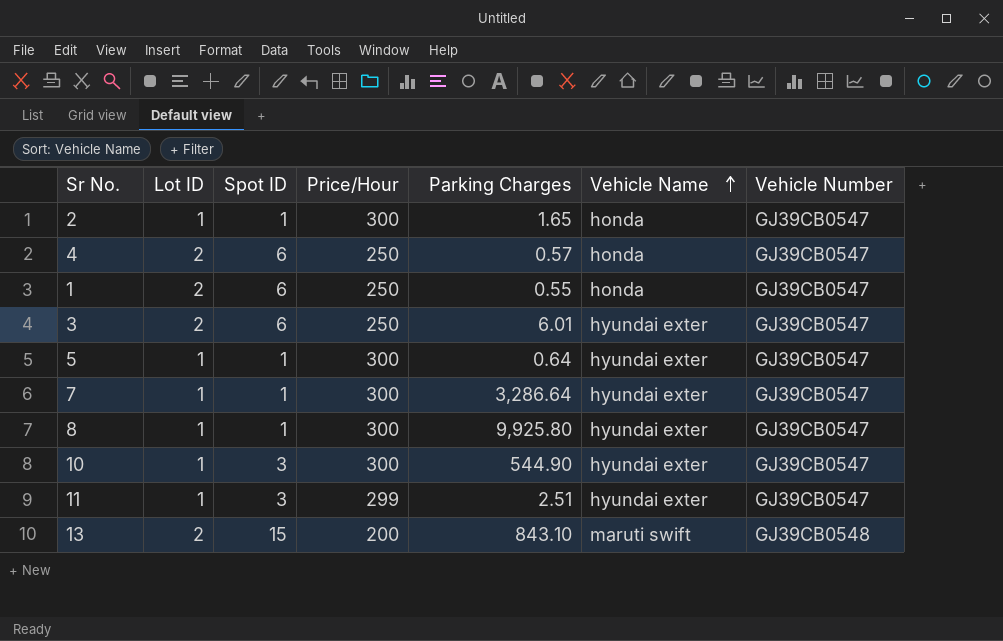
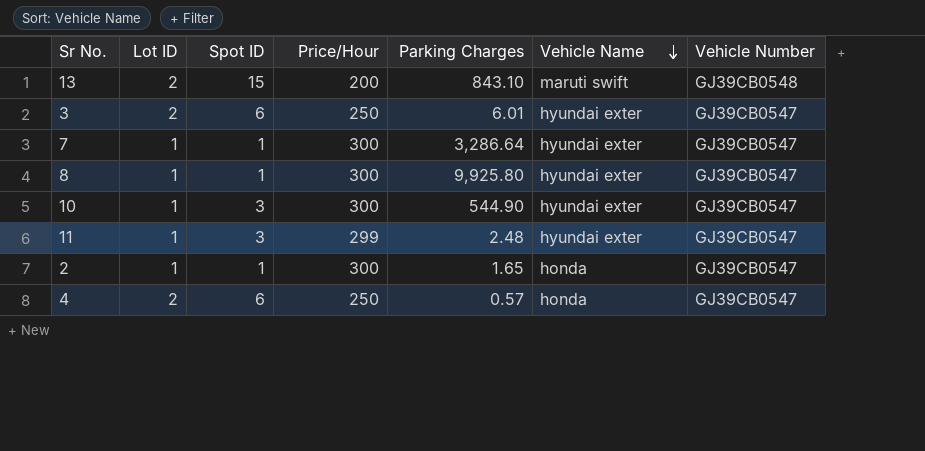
row order: Vehicle Name ascending -> Vehicle Name descending
row 1: 2 | 6 | 250 | 0.55 | honda | GJ39CB0547 -> none
row 5: 1 | 1 | 300 | 0.64 | hyundai exter | GJ39CB0547 -> none
11 | Parking Charges: 2.51 -> 2.48

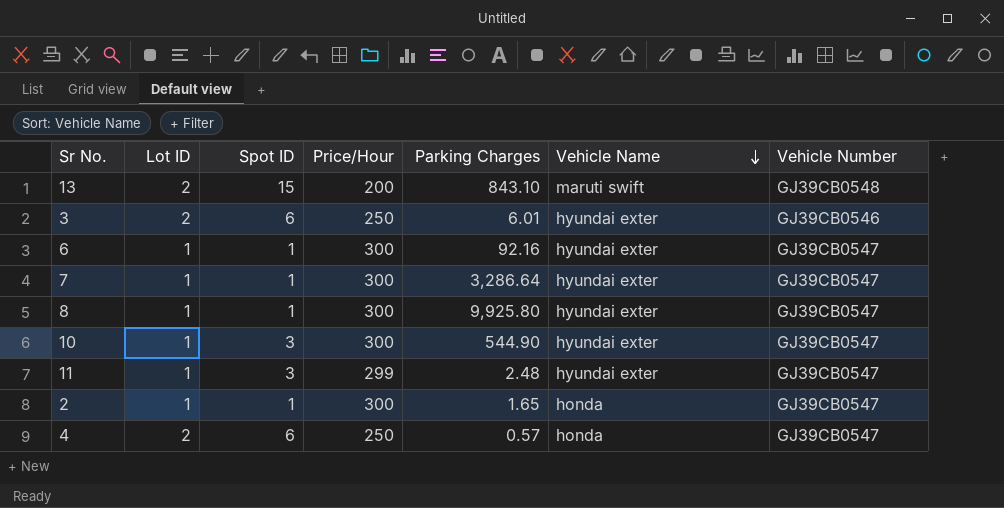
3 | Vehicle Number: GJ39CB0547 -> GJ39CB0546
row 6: none -> 1 | 1 | 300 | 92.16 | hyundai exter | GJ39CB0547

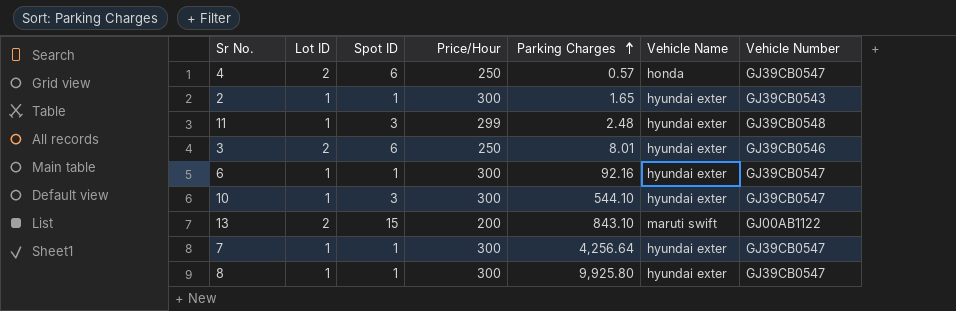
row order: Vehicle Name descending -> Parking Charges ascending
2 | Vehicle Name: honda -> hyundai exter
2 | Vehicle Number: GJ39CB0547 -> GJ39CB0543
11 | Vehicle Number: GJ39CB0547 -> GJ39CB0548
3 | Parking Charges: 6.01 -> 8.01
10 | Parking Charges: 544.90 -> 544.10
13 | Vehicle Number: GJ39CB0548 -> GJ00AB1122
7 | Parking Charges: 3,286.64 -> 4,256.64

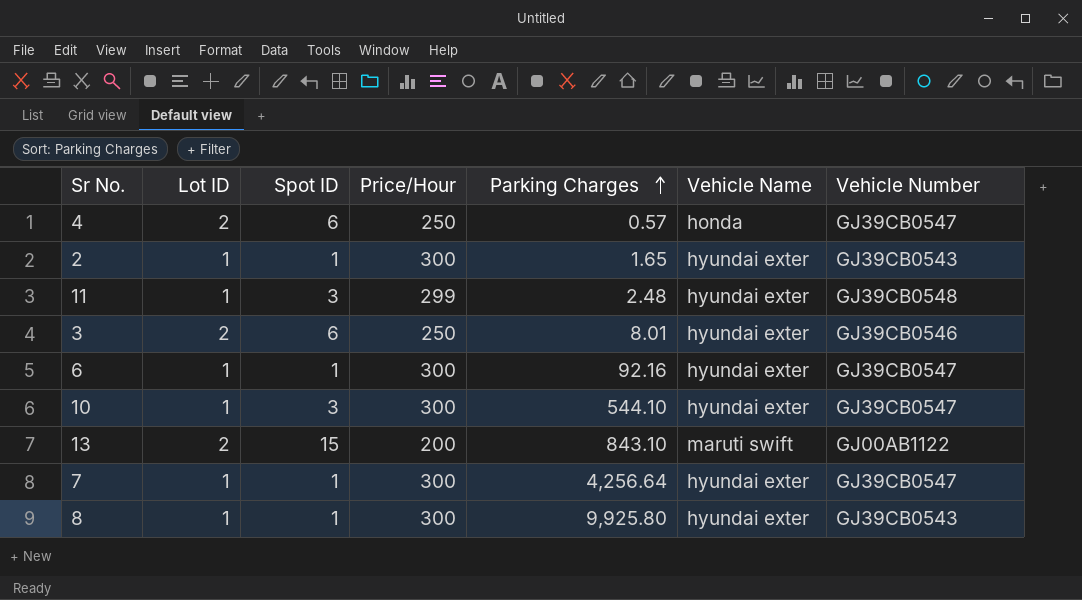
8 | Vehicle Number: GJ39CB0547 -> GJ39CB0543

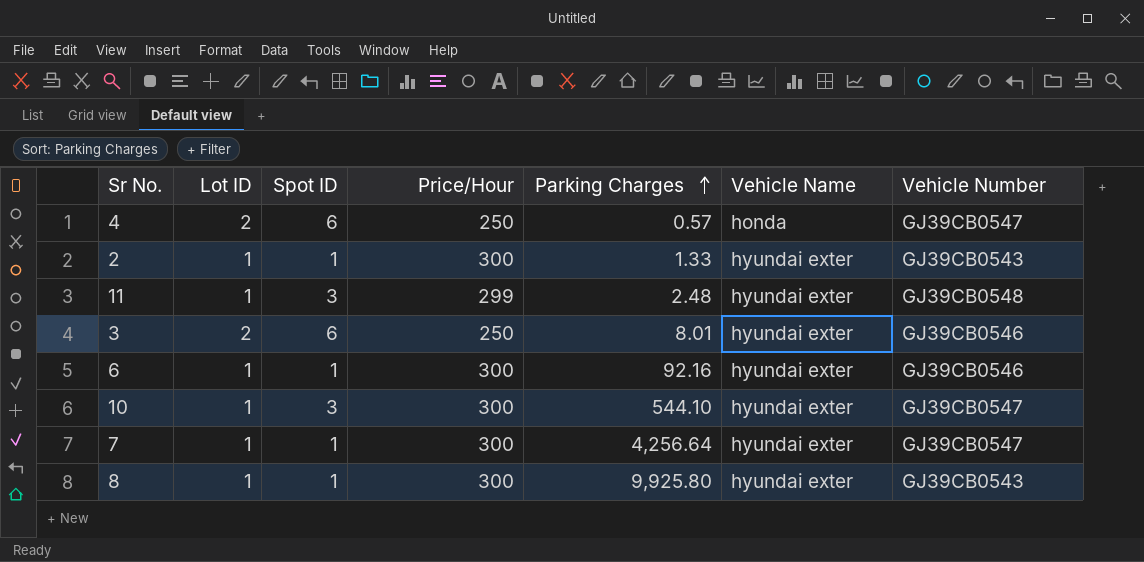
row 13: 2 | 15 | 200 | 843.10 | maruti swift | GJ00AB1122 -> none
2 | Parking Charges: 1.65 -> 1.33
6 | Vehicle Number: GJ39CB0547 -> GJ39CB0546

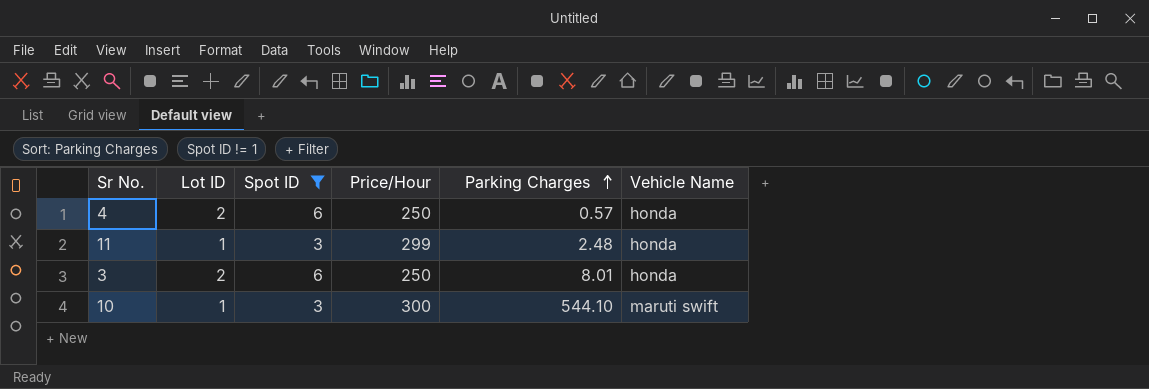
filter: none -> Spot ID != 1
column Vehicle Number | position: 7 -> none
11 | Vehicle Name: hyundai exter -> honda
3 | Vehicle Name: hyundai exter -> honda
10 | Vehicle Name: hyundai exter -> maruti swift

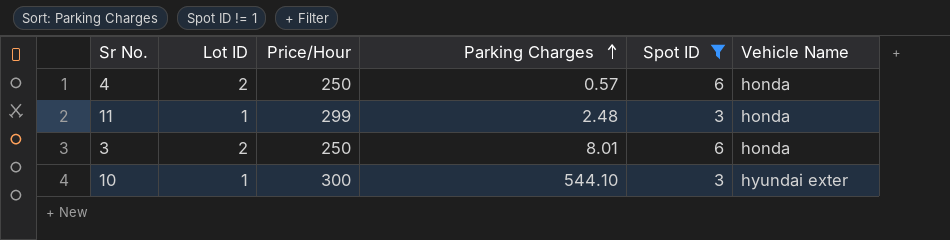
column Spot ID | position: 3 -> 5
10 | Vehicle Name: maruti swift -> hyundai exter

